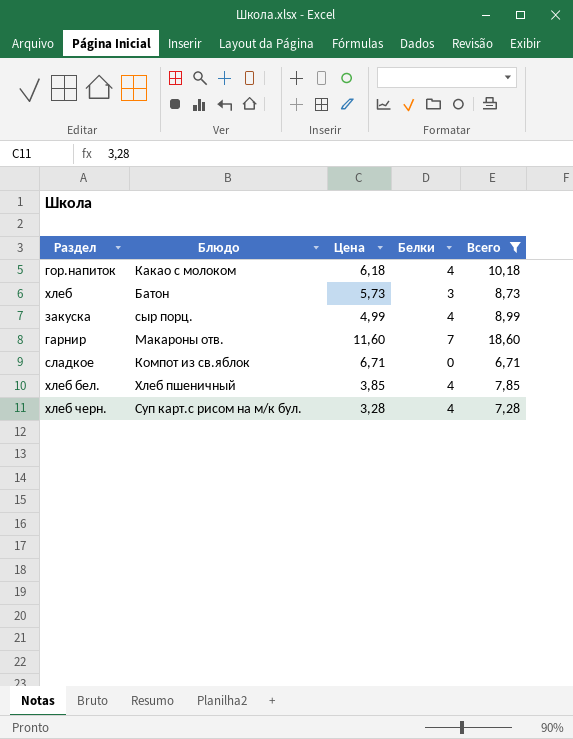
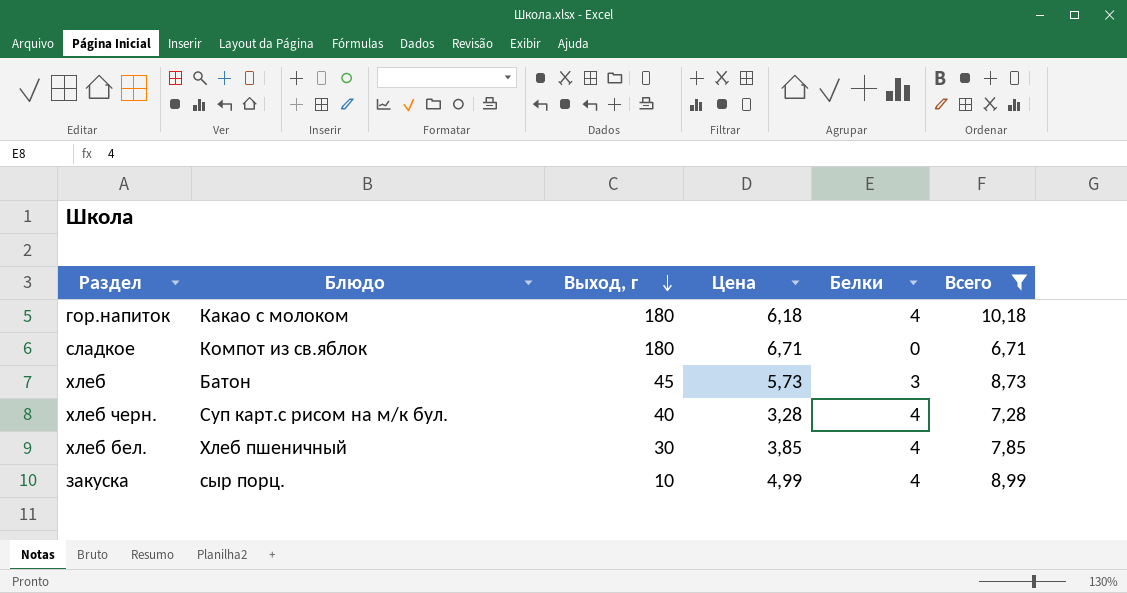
row order: none -> Выход, г descending
column Выход, г | position: none -> 3
row гарнир: Макароны отв. | 11,60 | 7 | 18,60 -> none

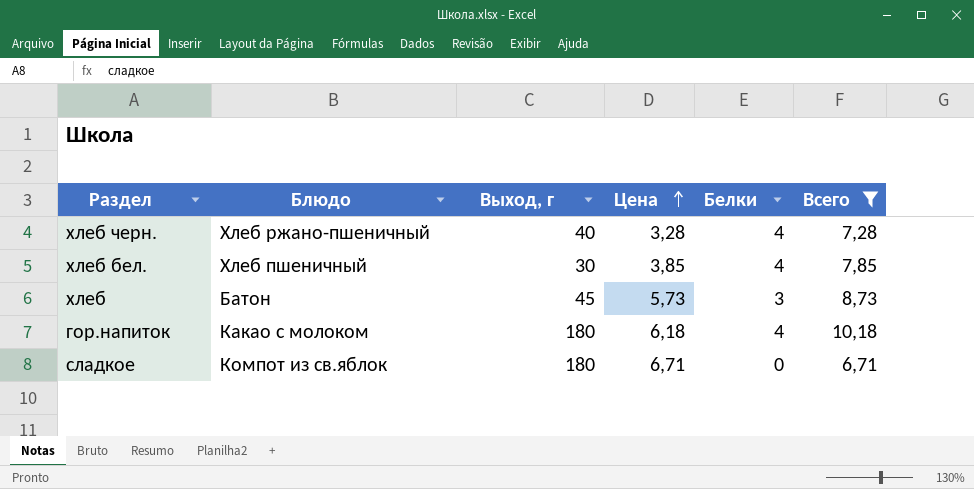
row order: Выход, г descending -> Цена ascending
row закуска: сыр порц. | 10 | 4,99 | 4 | 8,99 -> none
хлеб черн. | Блюдо: Суп карт.с рисом на м/к бул. -> Хлеб ржано-пшеничный

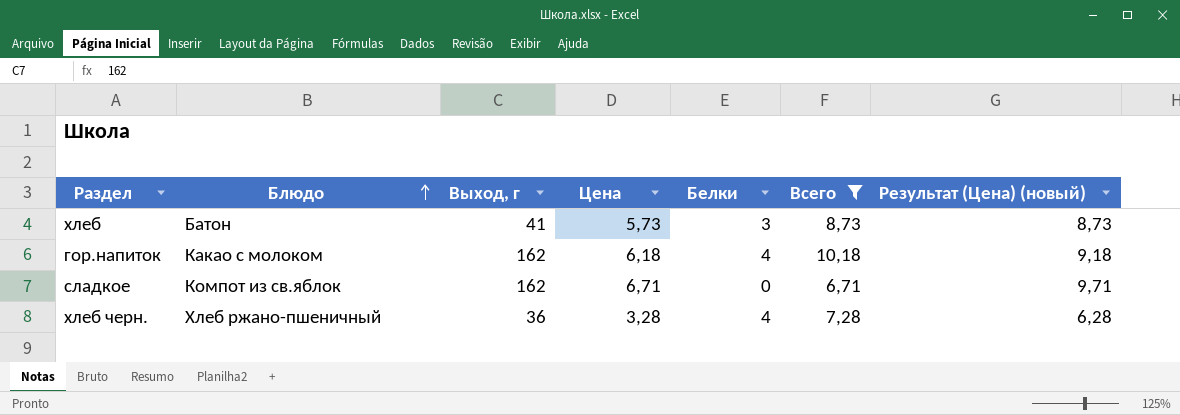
row order: Цена ascending -> Блюдо ascending
column Результат (Цена) (новый) | formula: none -> [Цена] + 3
row хлеб бел.: Хлеб пшеничный | 30 | 3,85 | 4 | 7,85 -> none
хлеб | Выход, г: 45 -> 41
гор.напиток | Выход, г: 180 -> 162
сладкое | Выход, г: 180 -> 162
хлеб черн. | Выход, г: 40 -> 36

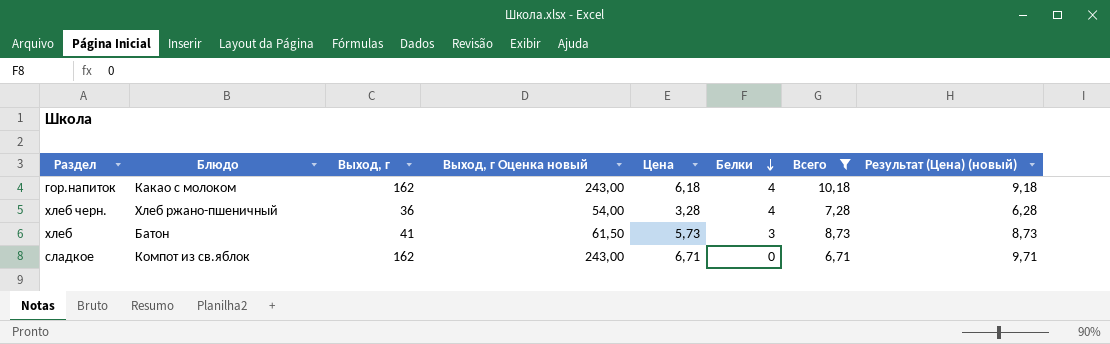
row order: Блюдо ascending -> Белки descending
column Выход, г Оценка новый | formula: none -> [Выход, г] * 1,5

